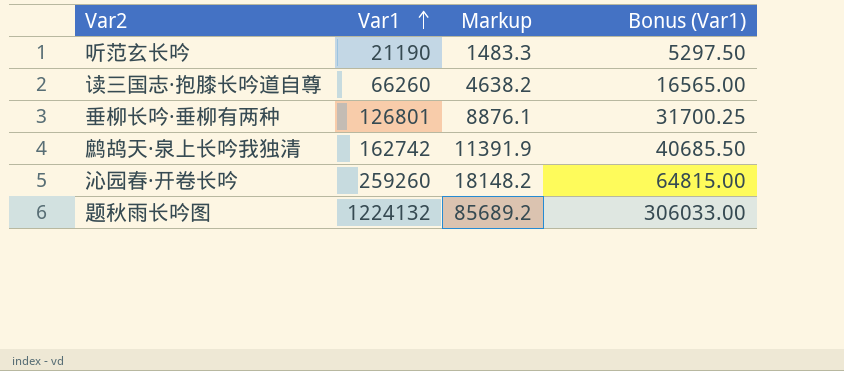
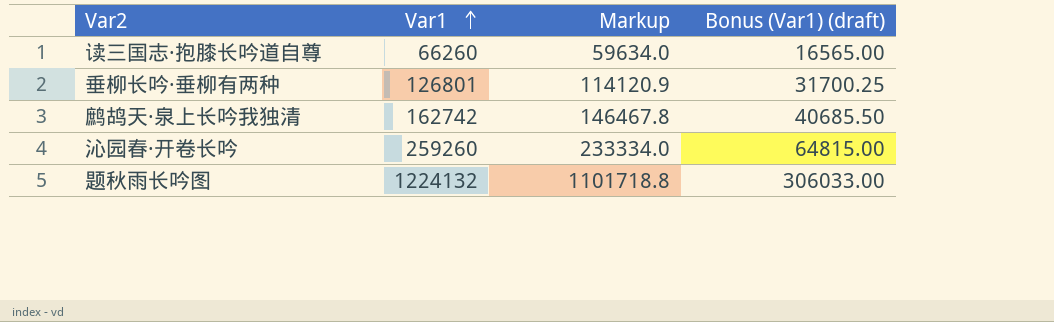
column Markup | formula: [Var1] * 0.07 -> [Var1] * 0.9
column name: Bonus (Var1) -> Bonus (Var1) (draft)
row 听范玄长吟: 21190 | 1483.3 | 5297.50 -> none

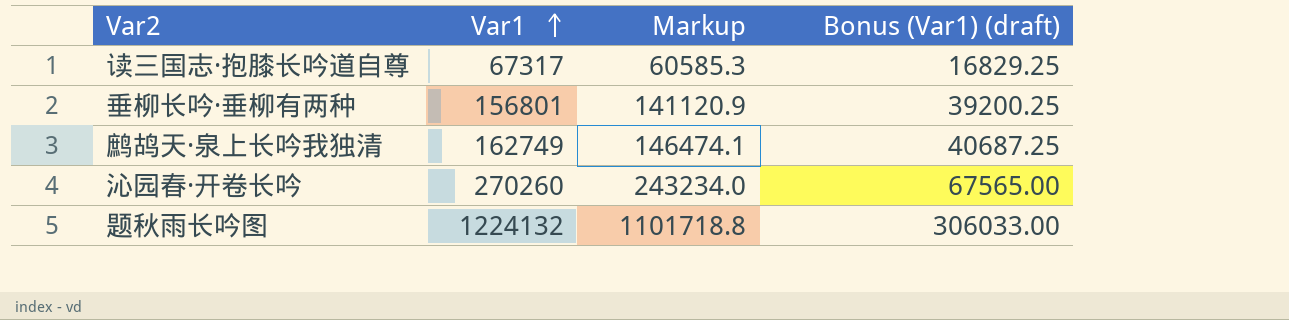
读三国志·抱膝长吟道自尊 | Var1: 66260 -> 67317
读三国志·抱膝长吟道自尊 | Markup: 59634.0 -> 60585.3
读三国志·抱膝长吟道自尊 | Bonus (Var1) (draft): 16565.00 -> 16829.25
垂柳长吟·垂柳有两种 | Var1: 126801 -> 156801
垂柳长吟·垂柳有两种 | Markup: 114120.9 -> 141120.9
垂柳长吟·垂柳有两种 | Bonus (Var1) (draft): 31700.25 -> 39200.25
鹧鸪天·泉上长吟我独清 | Var1: 162742 -> 162749
鹧鸪天·泉上长吟我独清 | Markup: 146467.8 -> 146474.1
鹧鸪天·泉上长吟我独清 | Bonus (Var1) (draft): 40685.50 -> 40687.25
沁园春·开卷长吟 | Var1: 259260 -> 270260
沁园春·开卷长吟 | Markup: 233334.0 -> 243234.0
沁园春·开卷长吟 | Bonus (Var1) (draft): 64815.00 -> 67565.00

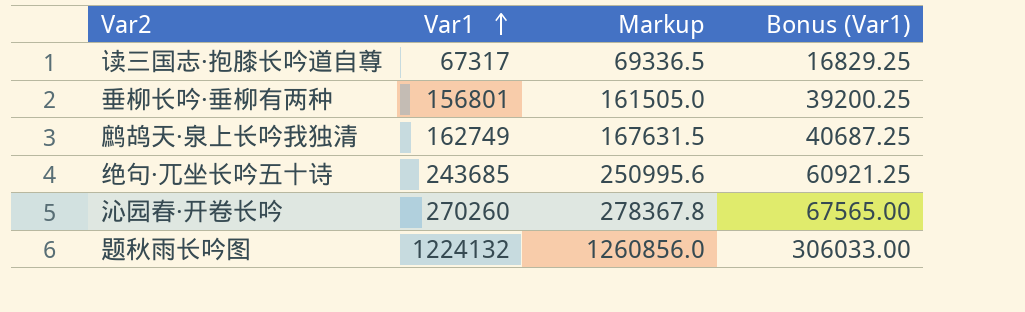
column Markup | formula: [Var1] * 0.9 -> [Var1] * 1.03
column name: Bonus (Var1) (draft) -> Bonus (Var1)
row 绝句·兀坐长吟五十诗: none -> 243685 | 250995.6 | 60921.25

